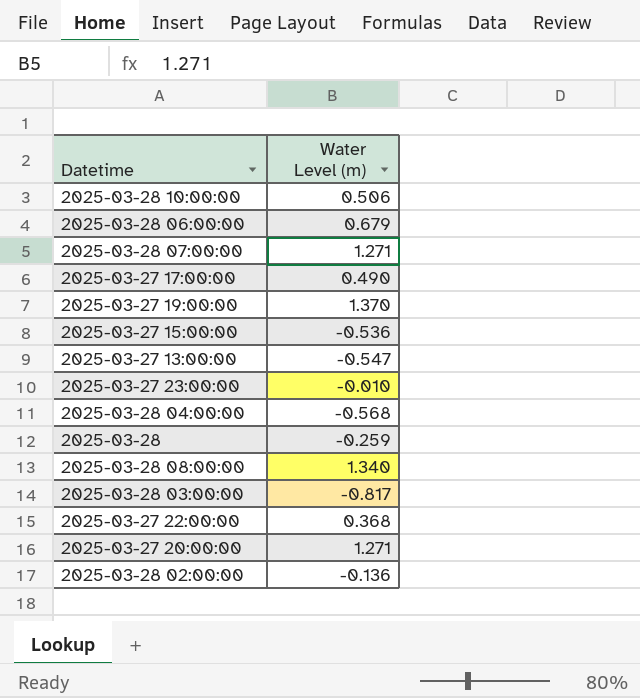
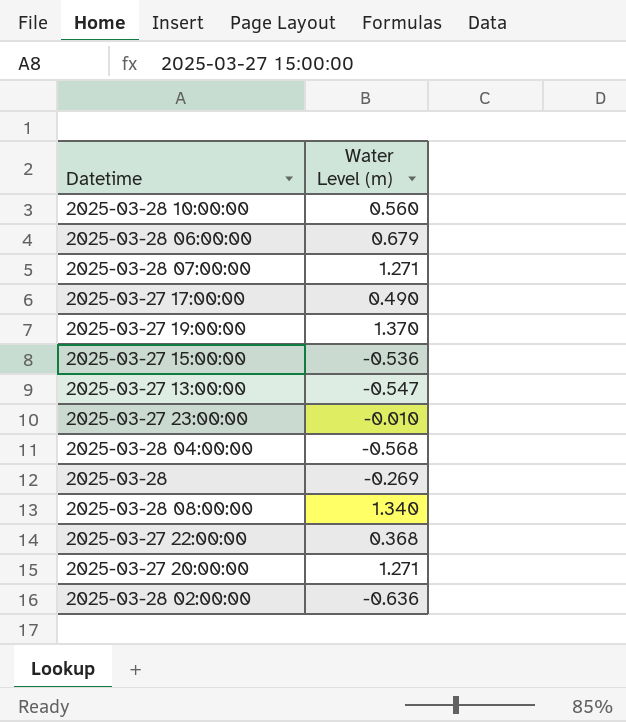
row 2025-03-28 03:00:00: -0.817 -> none
2025-03-28 10:00:00 | Water Level (m): 0.506 -> 0.560
2025-03-28 | Water Level (m): -0.259 -> -0.269
2025-03-28 02:00:00 | Water Level (m): -0.136 -> -0.636

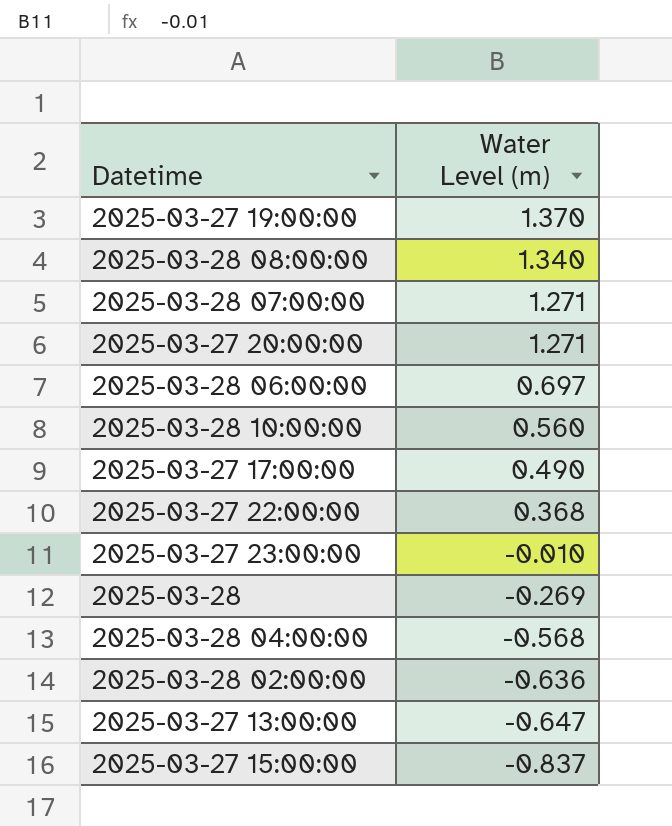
row order: none -> Water Level (m) descending
2025-03-28 06:00:00 | Water Level (m): 0.679 -> 0.697
2025-03-27 13:00:00 | Water Level (m): -0.547 -> -0.647
2025-03-27 15:00:00 | Water Level (m): -0.536 -> -0.837

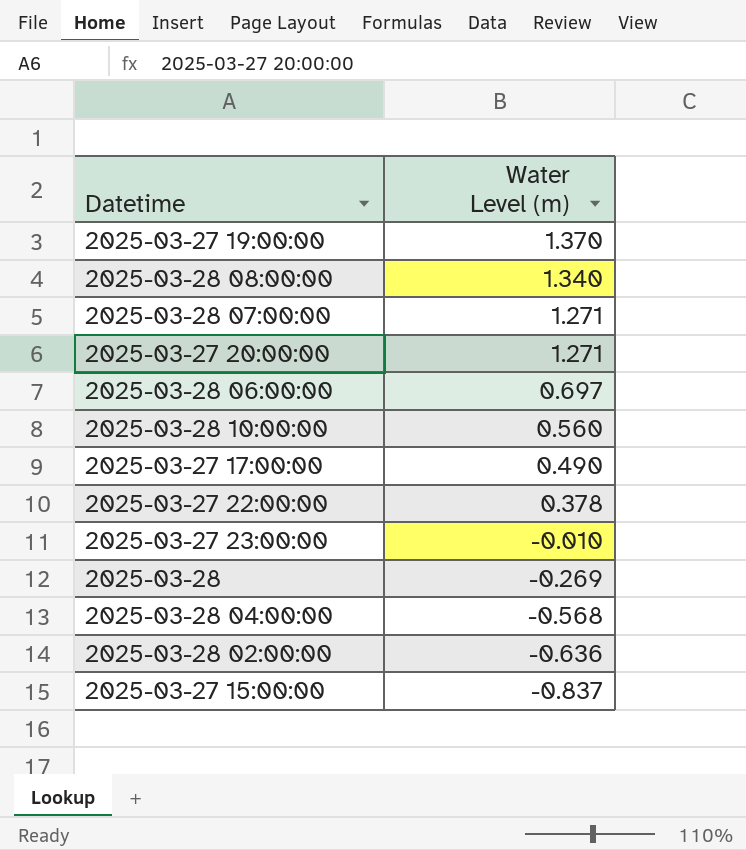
row 2025-03-27 13:00:00: -0.647 -> none
2025-03-27 22:00:00 | Water Level (m): 0.368 -> 0.378

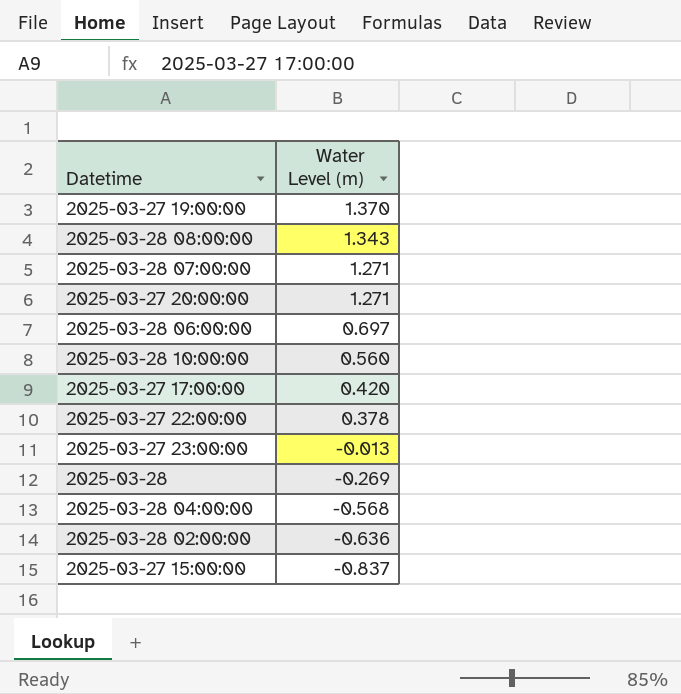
2025-03-28 08:00:00 | Water Level (m): 1.340 -> 1.343
2025-03-27 17:00:00 | Water Level (m): 0.490 -> 0.420
2025-03-27 23:00:00 | Water Level (m): -0.010 -> -0.013

